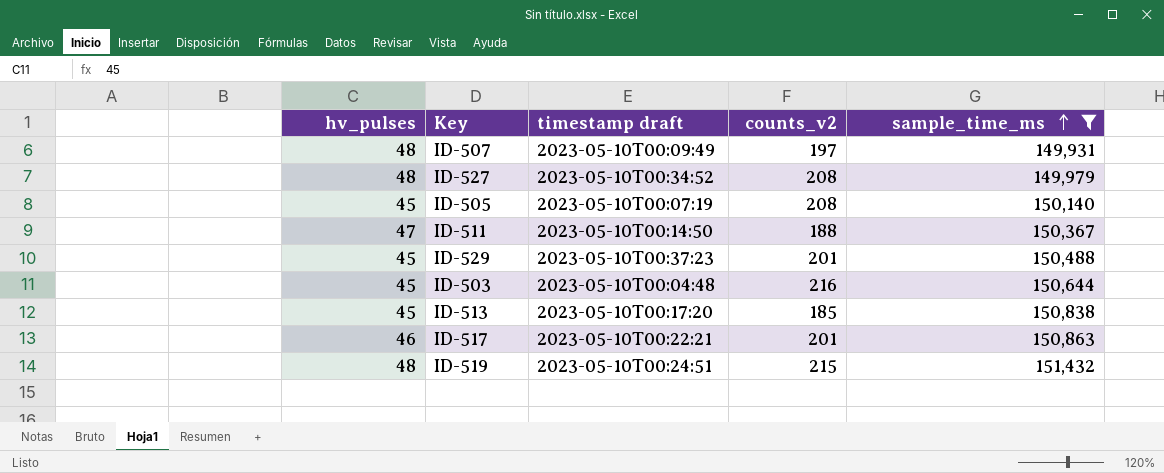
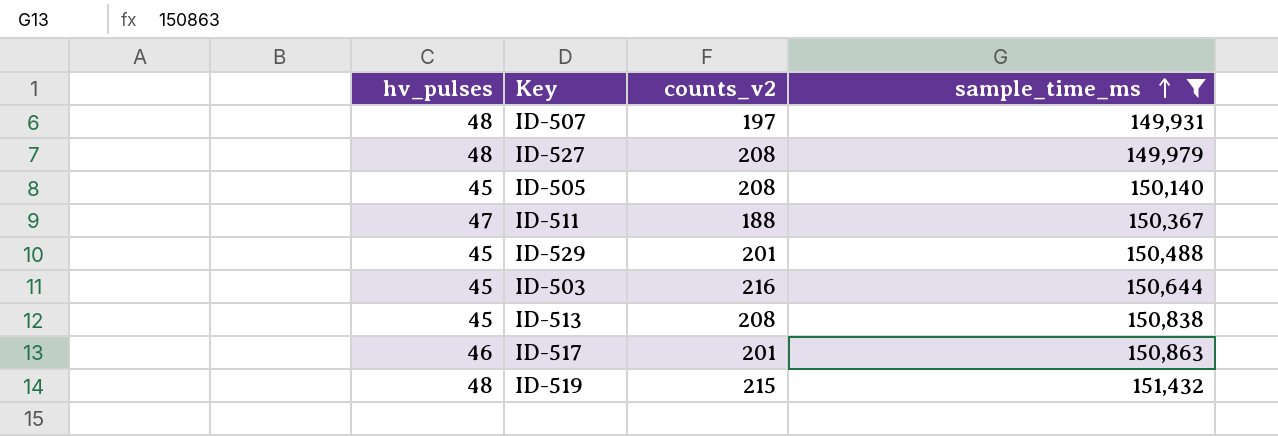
column timestamp draft | position: 3 -> none
ID-513 | counts_v2: 185 -> 208

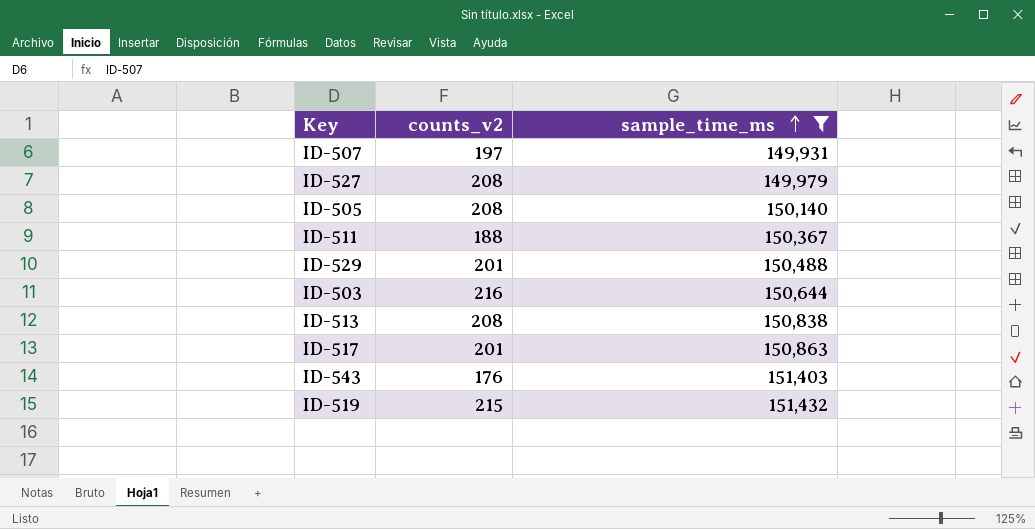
column hv_pulses | position: 1 -> none
row ID-543: none -> 176 | 151,403

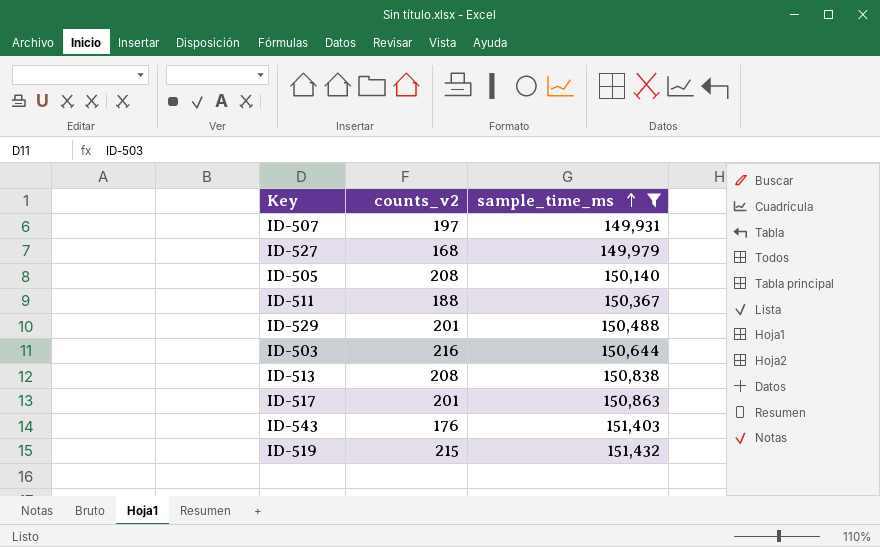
ID-527 | counts_v2: 208 -> 168

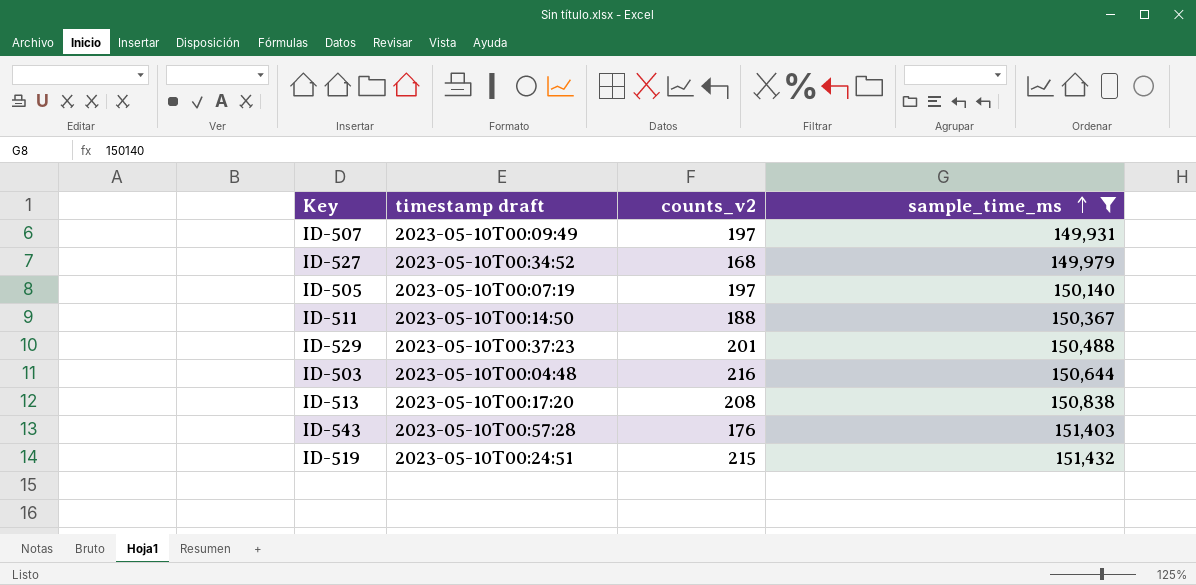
column timestamp draft | position: none -> 2
row ID-517: 201 | 150,863 -> none
ID-505 | counts_v2: 208 -> 197

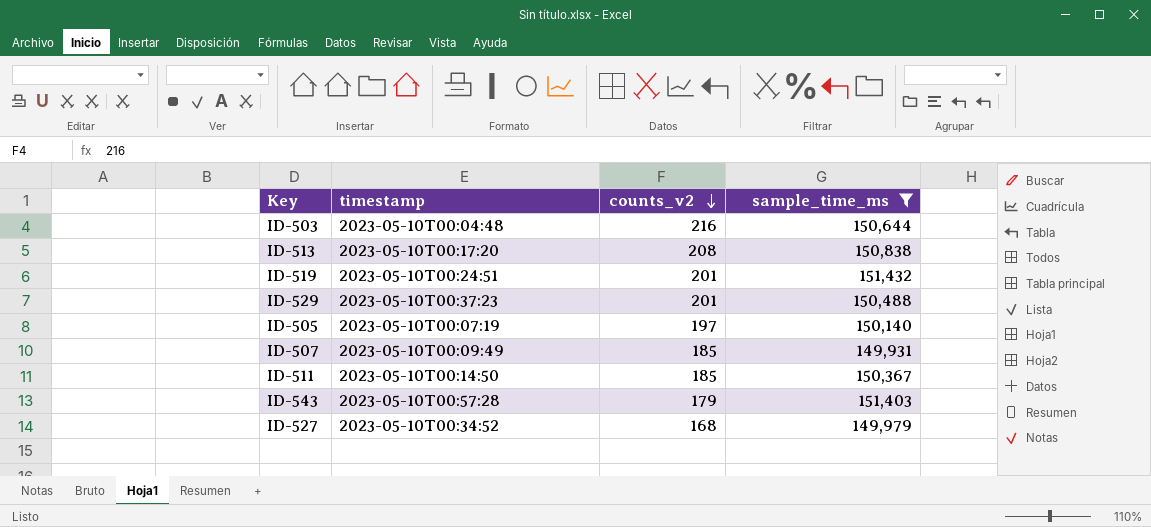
row order: sample_time_ms ascending -> counts_v2 descending
column name: timestamp draft -> timestamp
ID-519 | counts_v2: 215 -> 201
ID-507 | counts_v2: 197 -> 185
ID-511 | counts_v2: 188 -> 185
ID-543 | counts_v2: 176 -> 179

